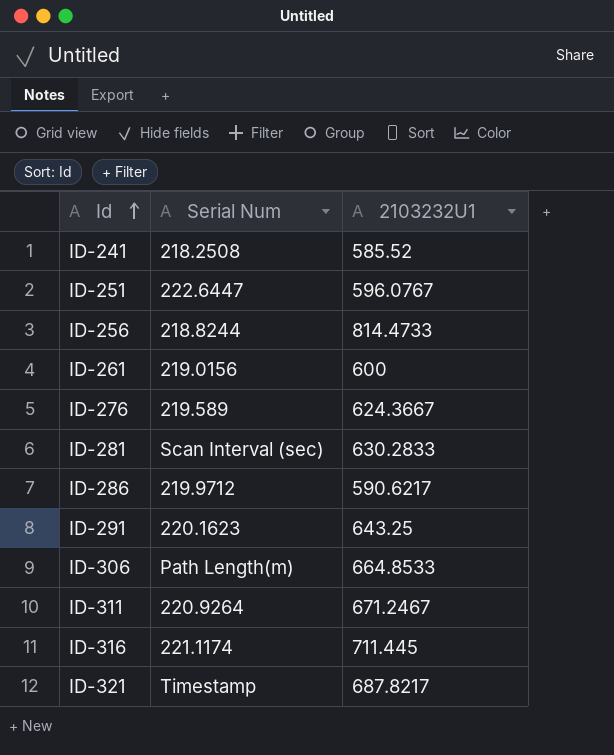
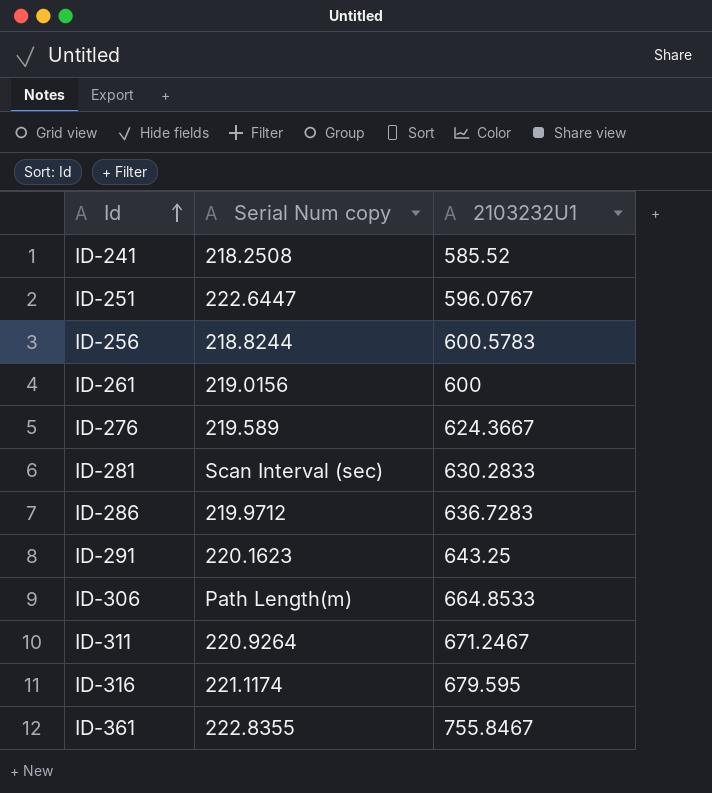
column name: Serial Num -> Serial Num copy
row ID-321: Timestamp | 687.8217 -> none
ID-256 | 2103232U1: 814.4733 -> 600.5783
ID-286 | 2103232U1: 590.6217 -> 636.7283
ID-316 | 2103232U1: 711.445 -> 679.595
row ID-361: none -> 222.8355 | 755.8467

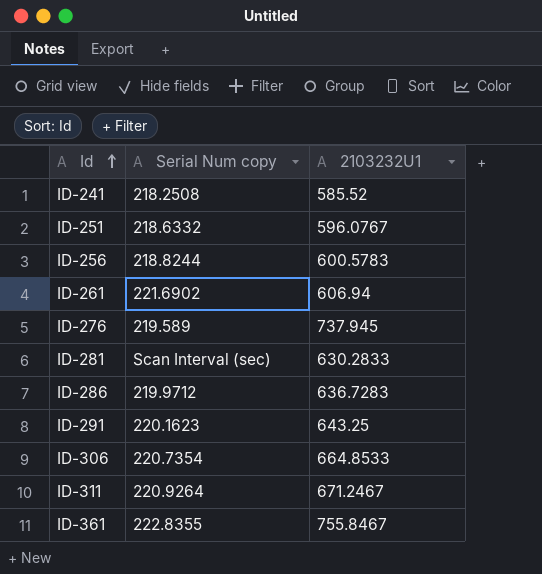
row ID-316: 221.1174 | 679.595 -> none
ID-251 | Serial Num copy: 222.6447 -> 218.6332
ID-261 | Serial Num copy: 219.0156 -> 221.6902
ID-261 | 2103232U1: 600 -> 606.94
ID-276 | 2103232U1: 624.3667 -> 737.945
ID-306 | Serial Num copy: Path Length(m) -> 220.7354

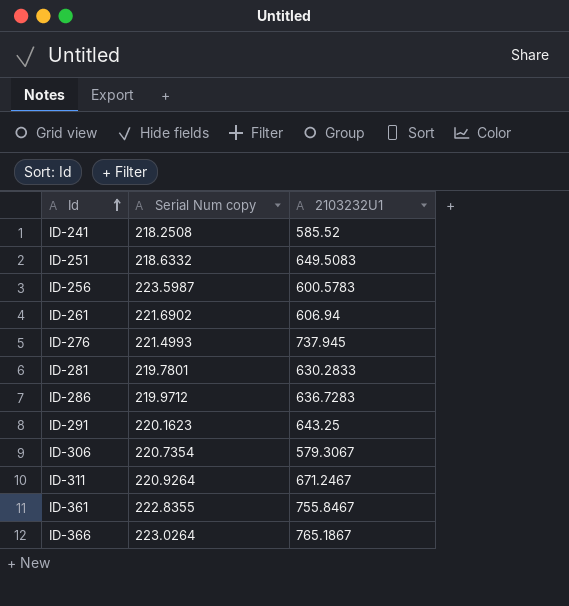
ID-251 | 2103232U1: 596.0767 -> 649.5083
ID-256 | Serial Num copy: 218.8244 -> 223.5987
ID-276 | Serial Num copy: 219.589 -> 221.4993
ID-281 | Serial Num copy: Scan Interval (sec) -> 219.7801
ID-306 | 2103232U1: 664.8533 -> 579.3067
row ID-366: none -> 223.0264 | 765.1867

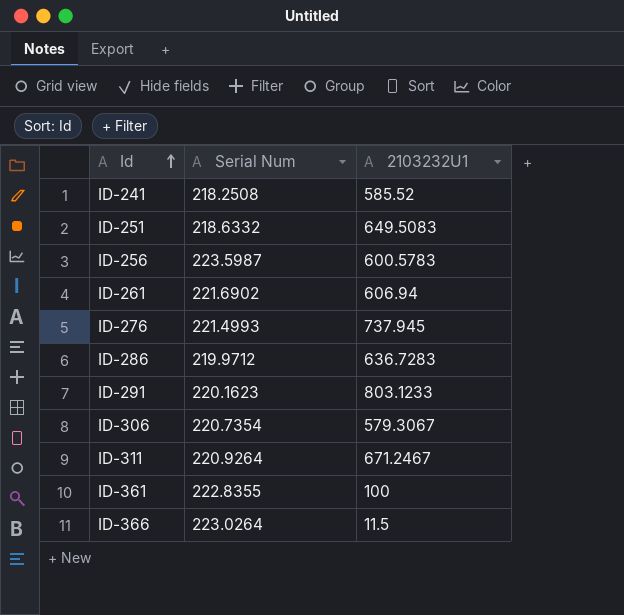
column name: Serial Num copy -> Serial Num
row ID-281: 219.7801 | 630.2833 -> none
ID-291 | 2103232U1: 643.25 -> 803.1233
ID-361 | 2103232U1: 755.8467 -> 100
ID-366 | 2103232U1: 765.1867 -> 11.5

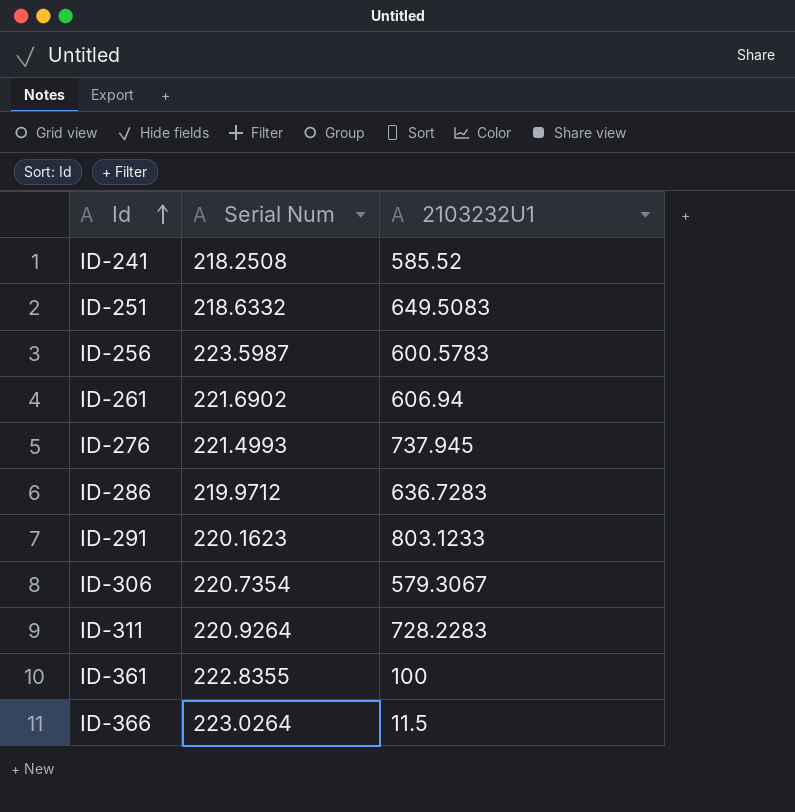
ID-311 | 2103232U1: 671.2467 -> 728.2283

